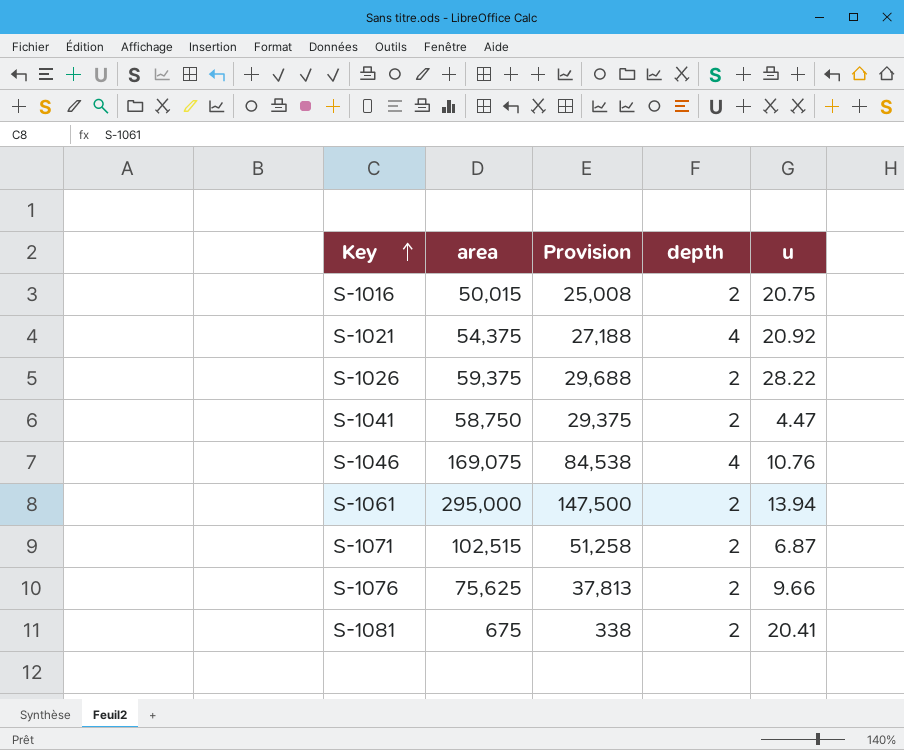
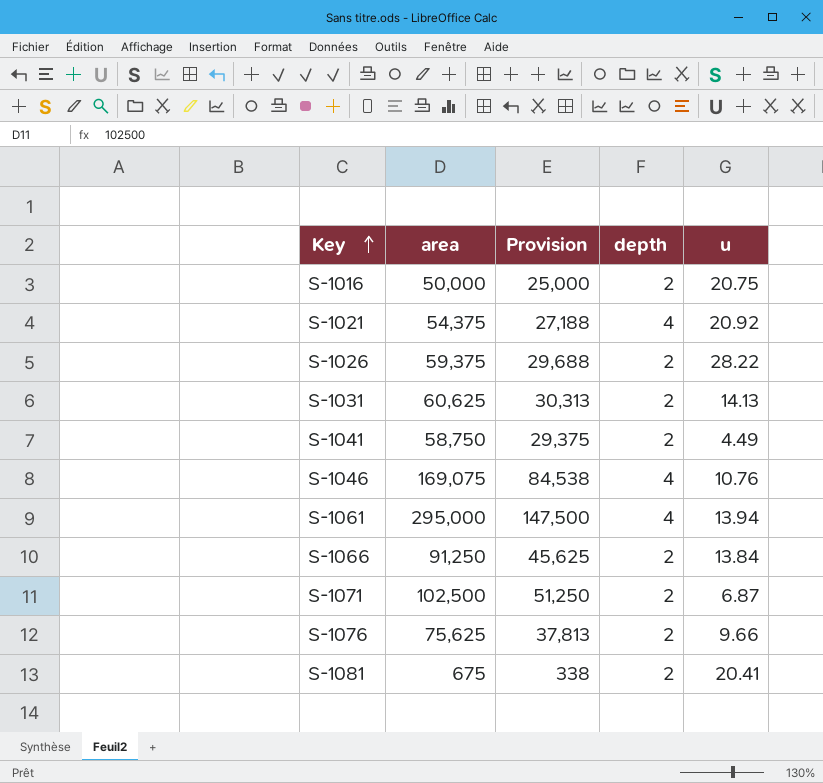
S-1016 | area: 50,015 -> 50,000
S-1016 | Provision: 25,008 -> 25,000
row S-1031: none -> 60,625 | 30,313 | 2 | 14.13
S-1041 | u: 4.47 -> 4.49
S-1061 | depth: 2 -> 4
row S-1066: none -> 91,250 | 45,625 | 2 | 13.84
S-1071 | area: 102,515 -> 102,500
S-1071 | Provision: 51,258 -> 51,250

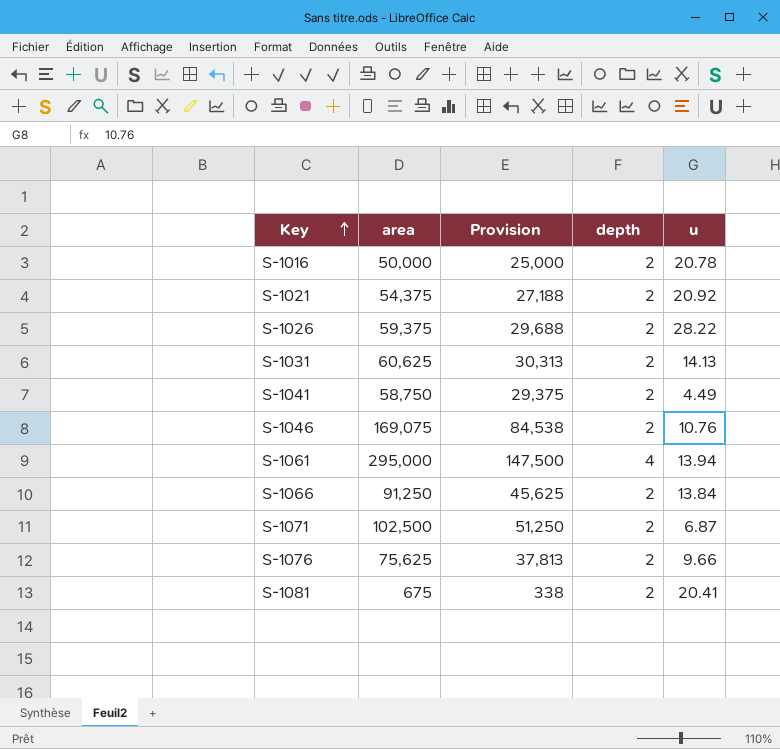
S-1016 | u: 20.75 -> 20.78
S-1021 | depth: 4 -> 2
S-1046 | depth: 4 -> 2

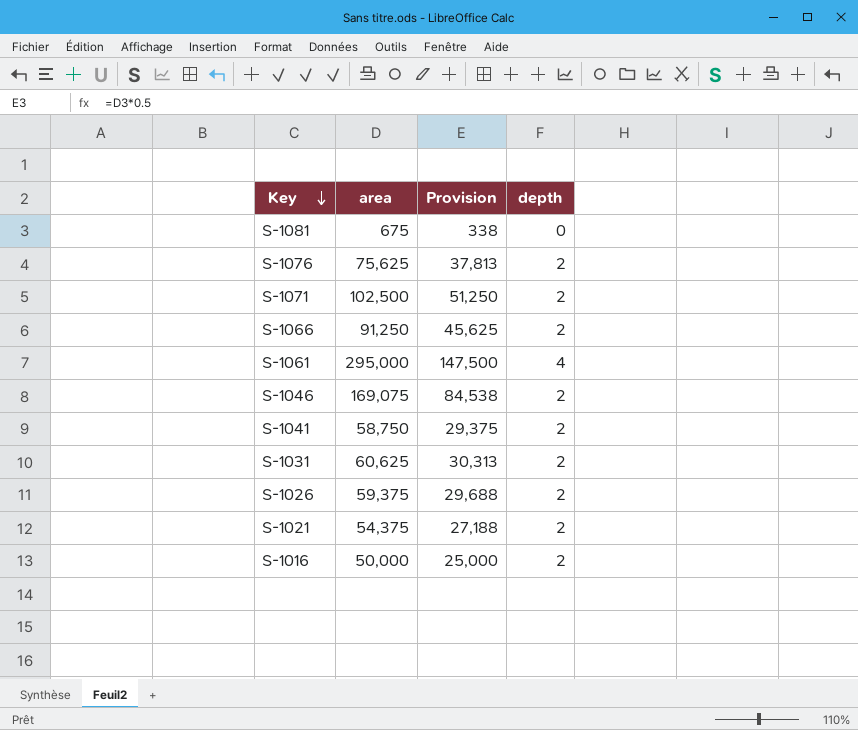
row order: Key ascending -> Key descending
column u | position: 5 -> none
S-1081 | depth: 2 -> 0

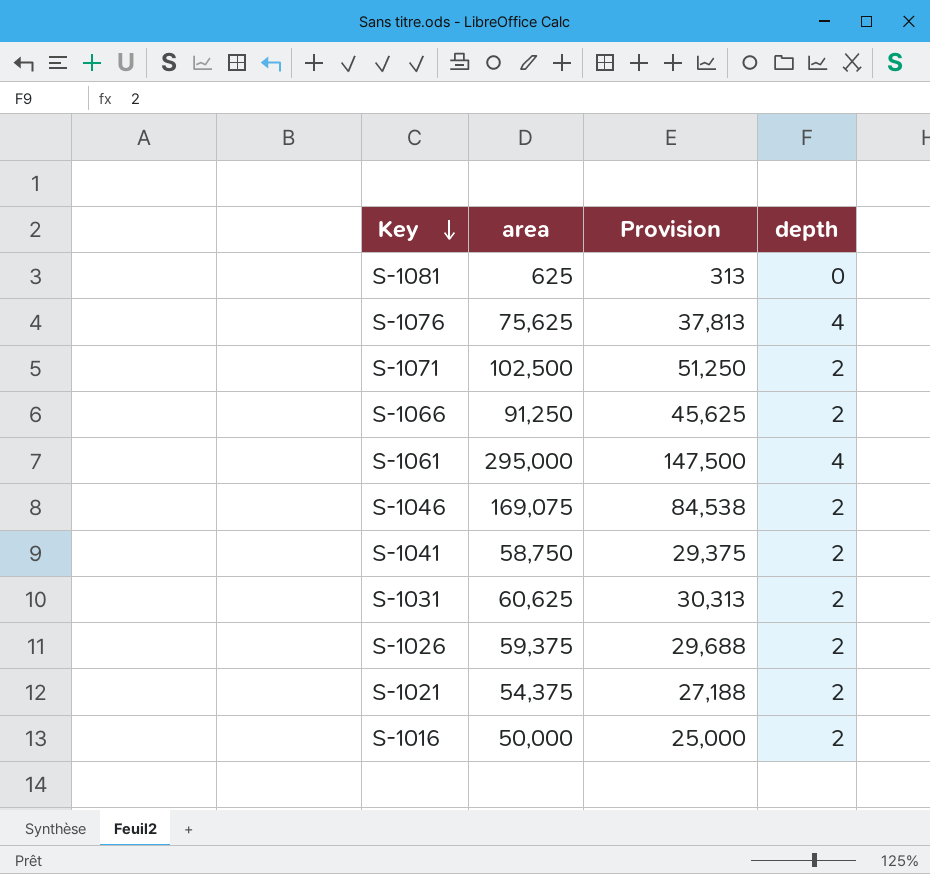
S-1081 | area: 675 -> 625
S-1081 | Provision: 338 -> 313
S-1076 | depth: 2 -> 4

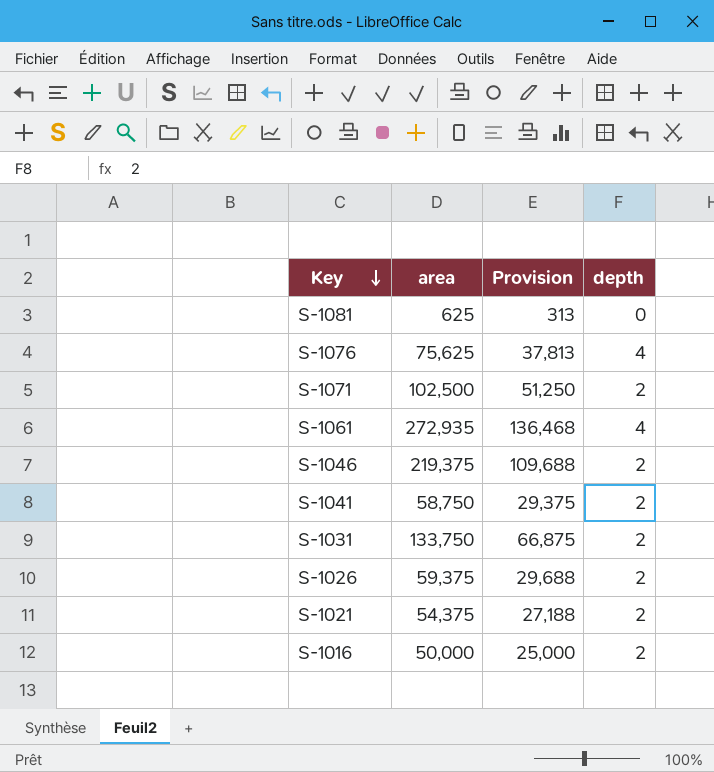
row S-1066: 91,250 | 45,625 | 2 -> none
S-1061 | area: 295,000 -> 272,935
S-1061 | Provision: 147,500 -> 136,468
S-1046 | area: 169,075 -> 219,375
S-1046 | Provision: 84,538 -> 109,688
S-1031 | area: 60,625 -> 133,750
S-1031 | Provision: 30,313 -> 66,875

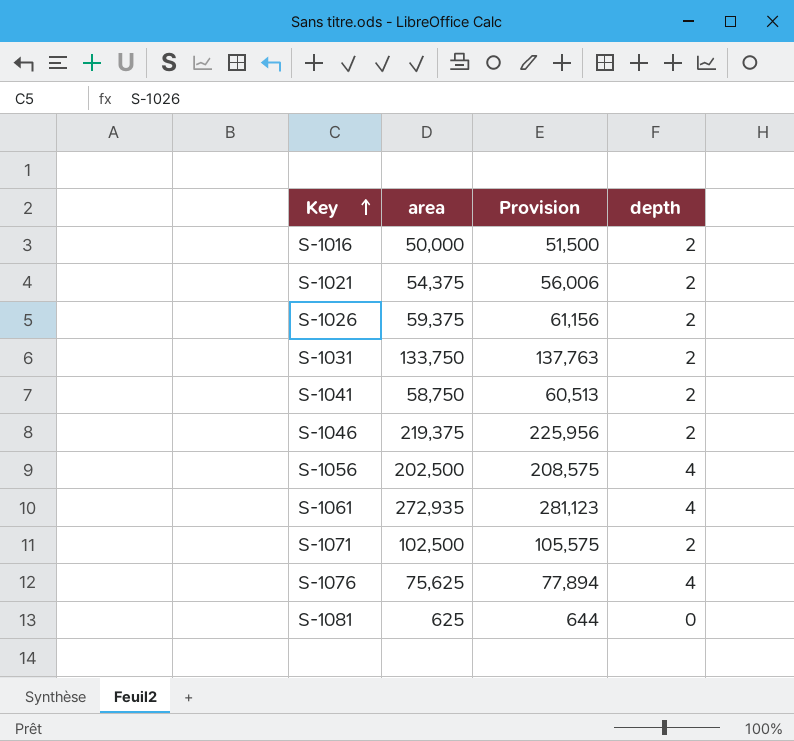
row order: Key descending -> Key ascending
column Provision | formula: [area] * 0.5 -> [area] * 1.03
row S-1056: none -> 202,500 | 208,575 | 4

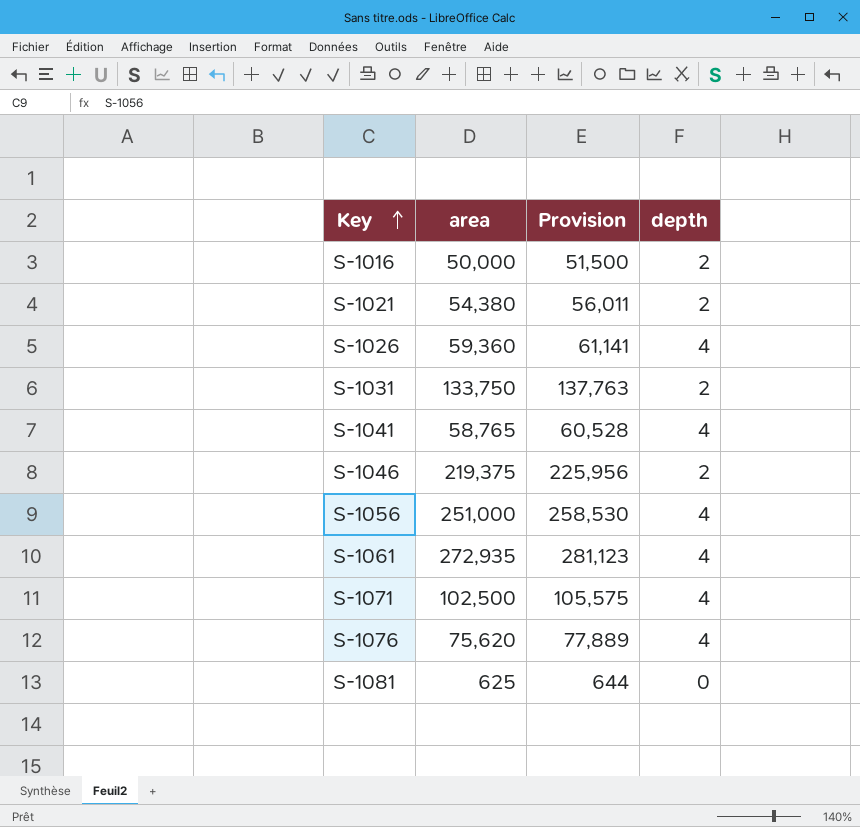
S-1021 | area: 54,375 -> 54,380
S-1021 | Provision: 56,006 -> 56,011
S-1026 | area: 59,375 -> 59,360
S-1026 | Provision: 61,156 -> 61,141
S-1026 | depth: 2 -> 4
S-1041 | area: 58,750 -> 58,765
S-1041 | Provision: 60,513 -> 60,528
S-1041 | depth: 2 -> 4
S-1056 | area: 202,500 -> 251,000
S-1056 | Provision: 208,575 -> 258,530
S-1071 | depth: 2 -> 4
S-1076 | area: 75,625 -> 75,620
S-1076 | Provision: 77,894 -> 77,889

